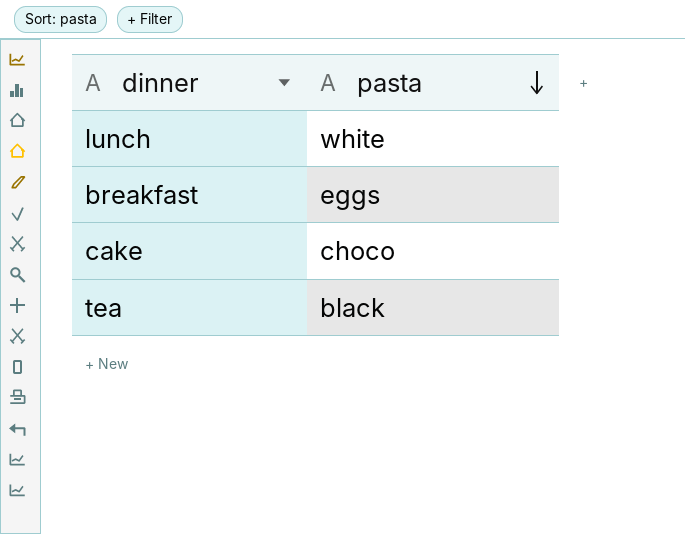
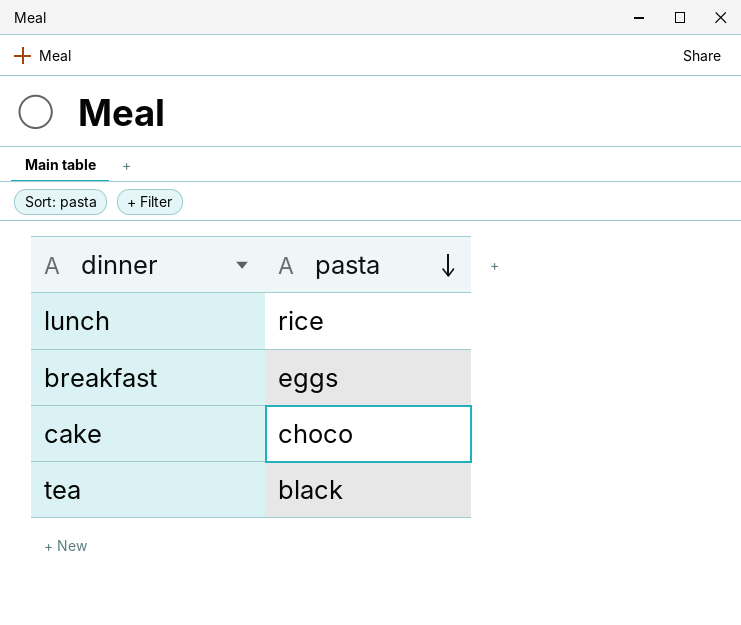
lunch | pasta: white -> rice

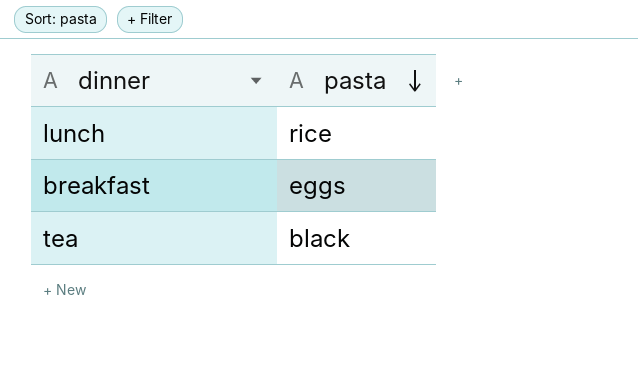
row cake: choco -> none

